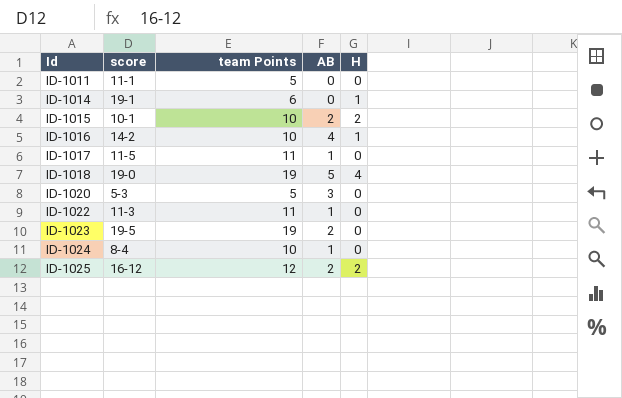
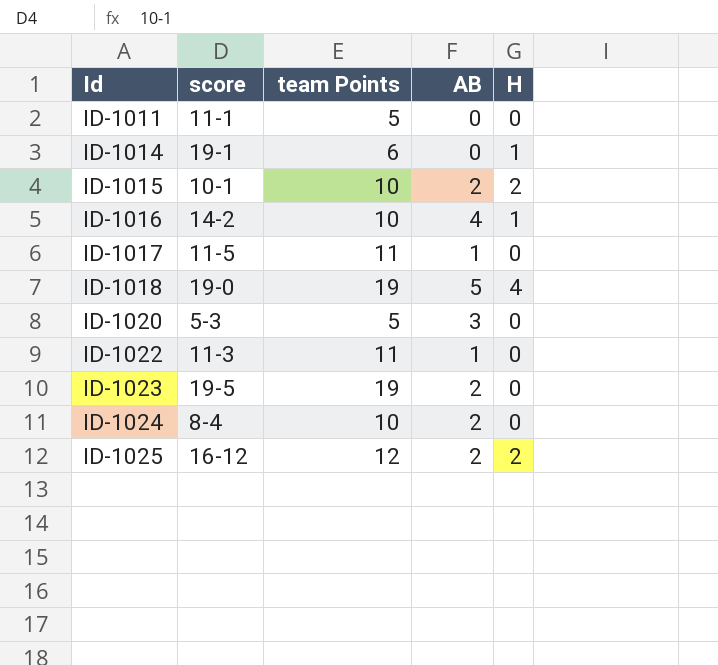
ID-1024 | AB: 1 -> 2

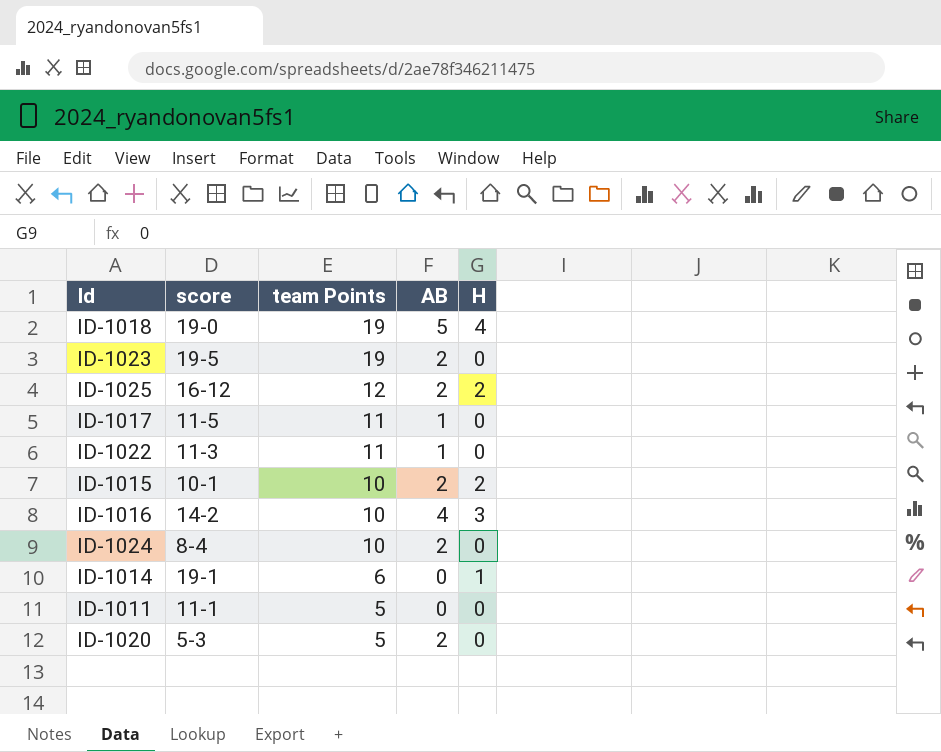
row order: Id ascending -> team Points descending
ID-1016 | H: 1 -> 3
ID-1020 | AB: 3 -> 2

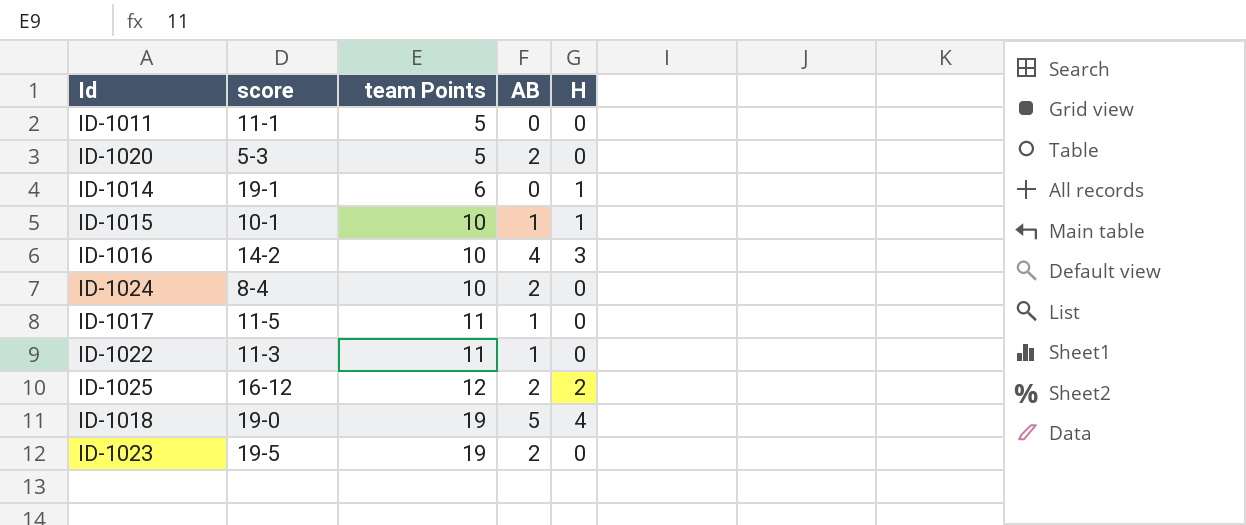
row order: team Points descending -> team Points ascending
ID-1015 | AB: 2 -> 1
ID-1015 | H: 2 -> 1

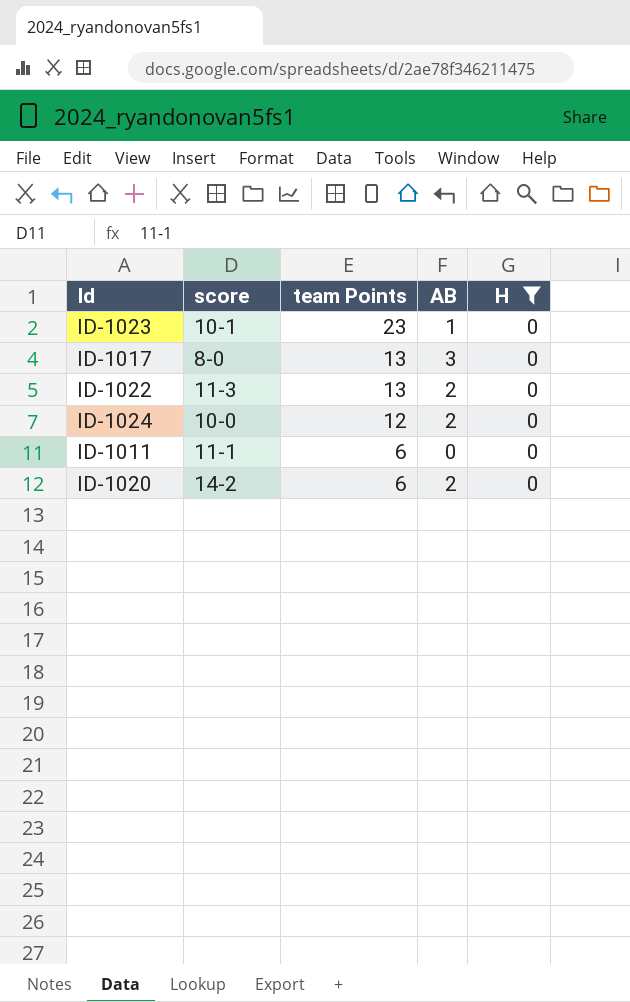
filter: none -> H = 0
row order: team Points ascending -> team Points descending
ID-1023 | score: 19-5 -> 10-1
ID-1023 | team Points: 19 -> 23
ID-1023 | AB: 2 -> 1
ID-1017 | score: 11-5 -> 8-0
ID-1017 | team Points: 11 -> 13
ID-1017 | AB: 1 -> 3
ID-1022 | team Points: 11 -> 13
ID-1022 | AB: 1 -> 2
ID-1024 | score: 8-4 -> 10-0
ID-1024 | team Points: 10 -> 12
ID-1011 | team Points: 5 -> 6
ID-1020 | score: 5-3 -> 14-2
ID-1020 | team Points: 5 -> 6

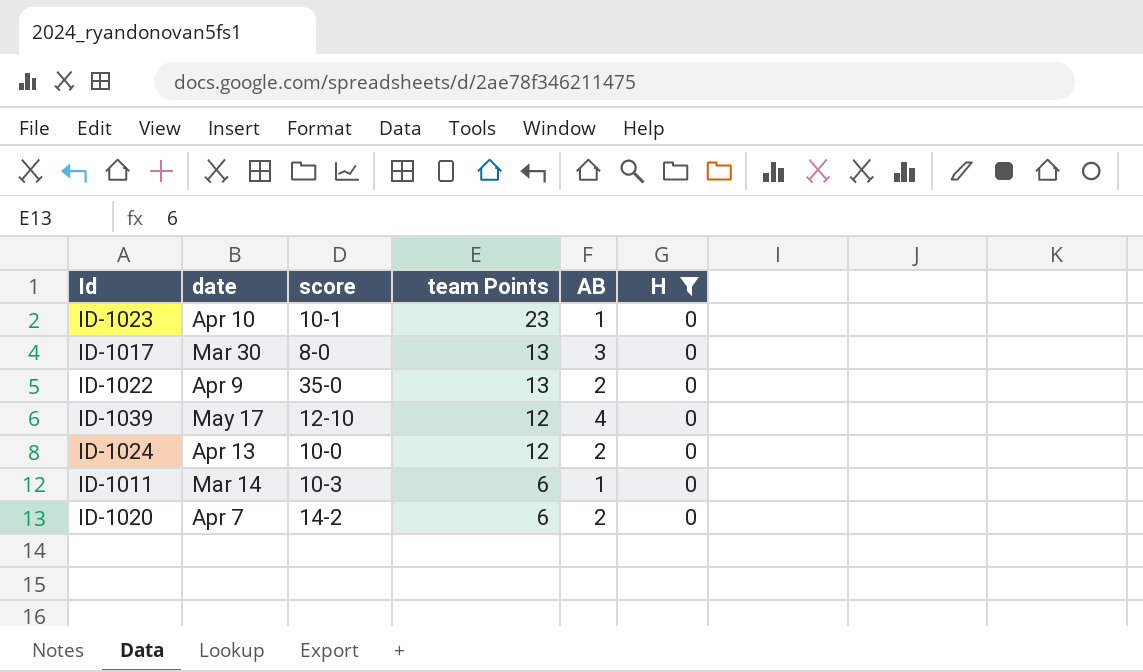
column date | position: none -> 2
ID-1022 | score: 11-3 -> 35-0
row ID-1039: none -> May 17 | 12-10 | 12 | 4 | 0
ID-1011 | score: 11-1 -> 10-3
ID-1011 | AB: 0 -> 1

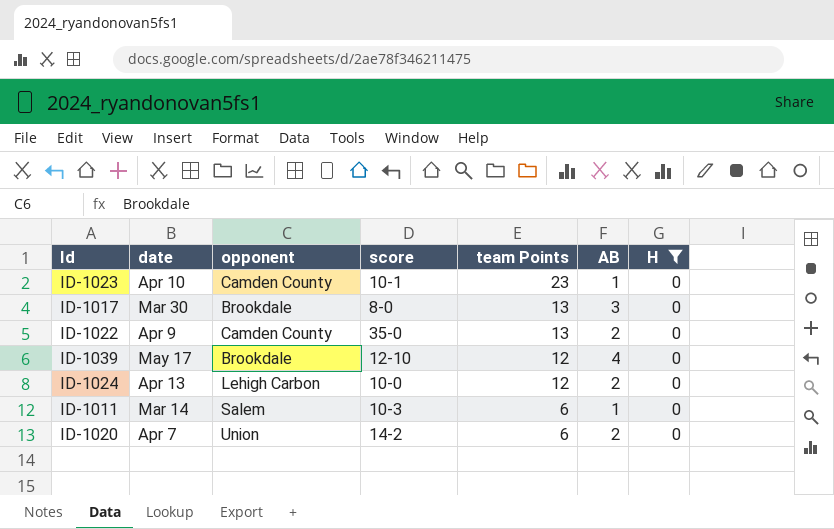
column opponent | position: none -> 3

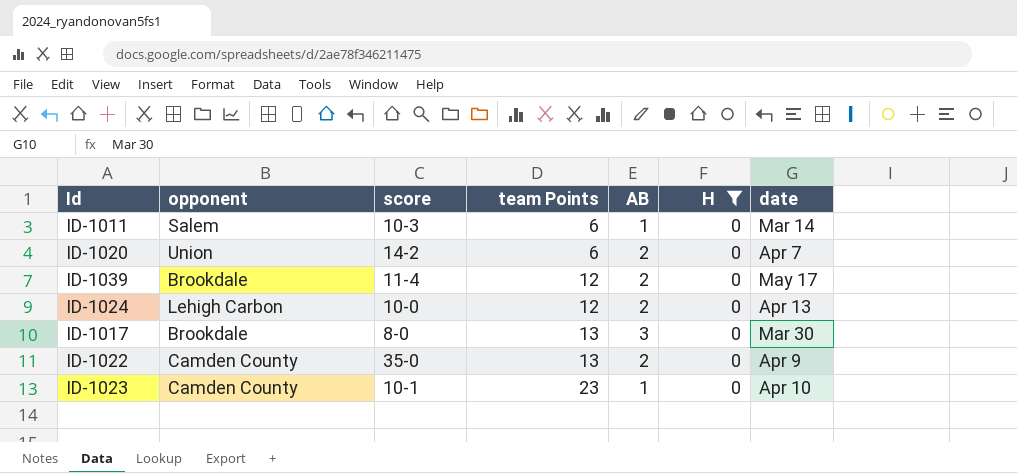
row order: team Points descending -> team Points ascending
column date | position: 2 -> 7
ID-1039 | score: 12-10 -> 11-4
ID-1039 | AB: 4 -> 2

